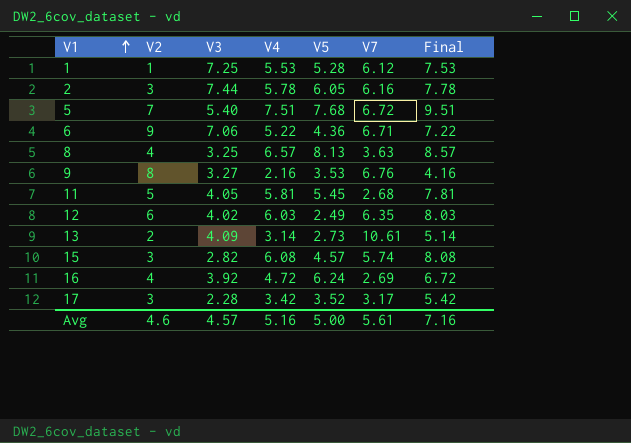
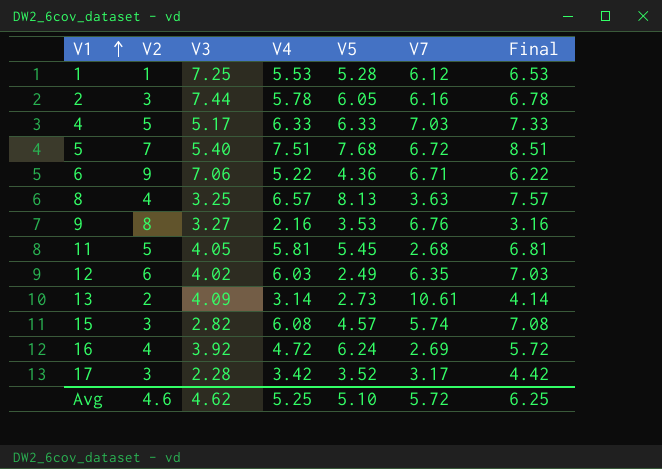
column Final | formula: [V4] + 2 -> [V4] + 1
row 4: none -> 5 | 5.17 | 6.33 | 6.33 | 7.03 | 7.33
Avg | V3: 4.57 -> 4.62
Avg | V4: 5.16 -> 5.25
Avg | V5: 5.00 -> 5.10
Avg | V7: 5.61 -> 5.72
Avg | Final: 7.16 -> 6.25

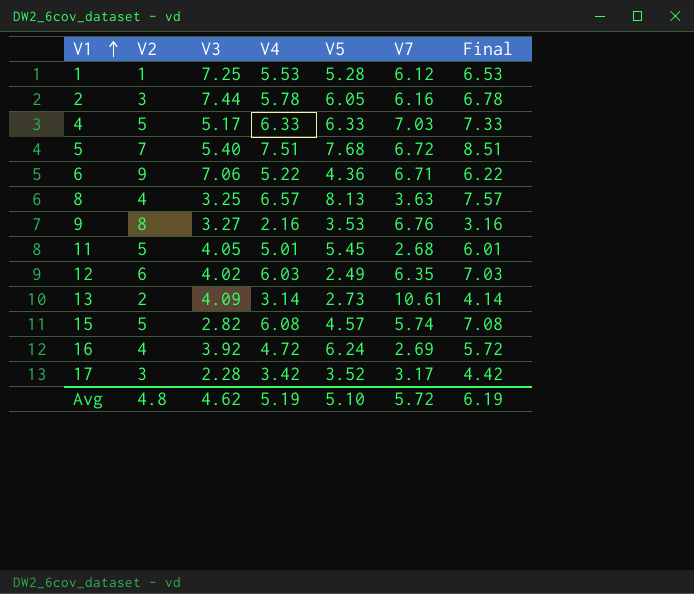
11 | V4: 5.81 -> 5.01
11 | Final: 6.81 -> 6.01
15 | V2: 3 -> 5
Avg | V2: 4.6 -> 4.8
Avg | V4: 5.25 -> 5.19
Avg | Final: 6.25 -> 6.19

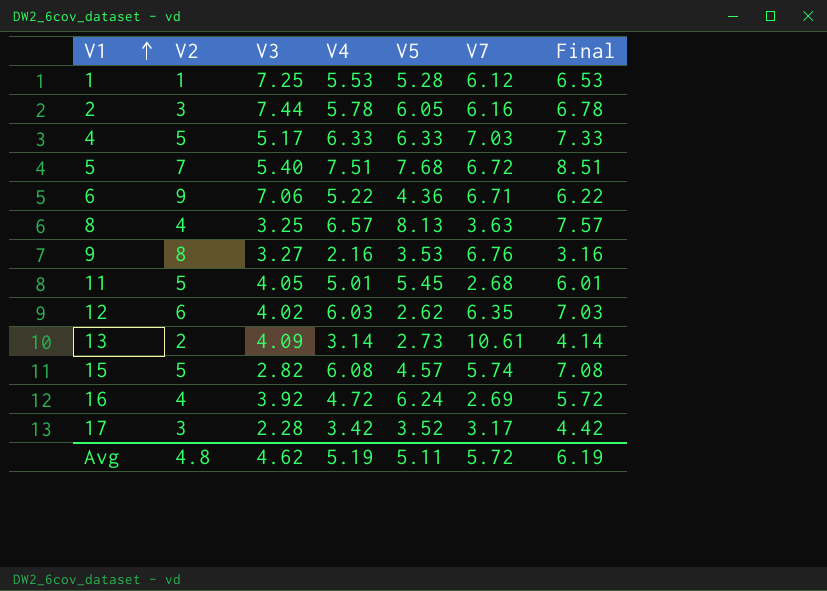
12 | V5: 2.49 -> 2.62
Avg | V5: 5.10 -> 5.11

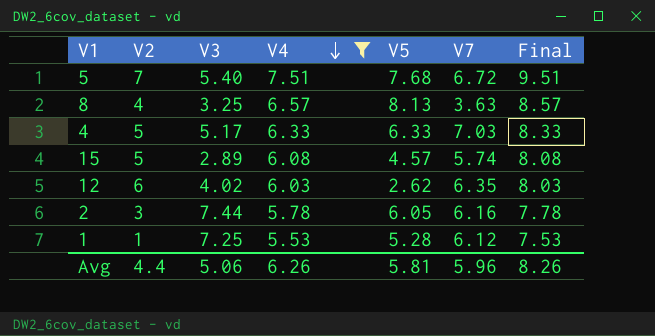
filter: none -> V4 >= 5.53
row order: V1 ascending -> V4 descending
column Final | formula: [V4] + 1 -> [V4] + 2
15 | V3: 2.82 -> 2.89
Avg | V2: 4.8 -> 4.4
Avg | V3: 4.62 -> 5.06
Avg | V4: 5.19 -> 6.26
Avg | V5: 5.11 -> 5.81
Avg | V7: 5.72 -> 5.96
Avg | Final: 6.19 -> 8.26

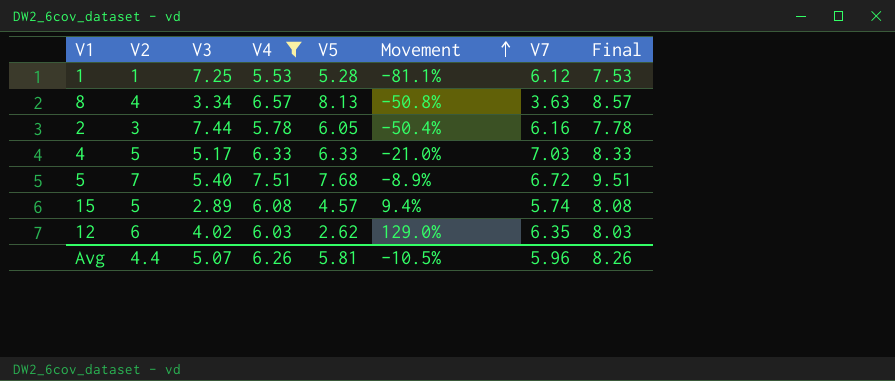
row order: V4 descending -> Movement ascending
column Movement | formula: none -> ([V2] - [V5]) / [V5]
8 | V3: 3.25 -> 3.34
Avg | V3: 5.06 -> 5.07

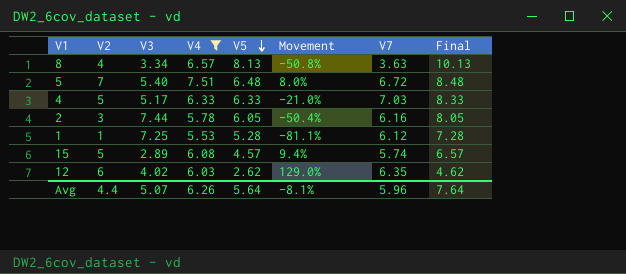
row order: Movement ascending -> V5 descending
column Final | formula: [V4] + 2 -> [V5] + 2
5 | V5: 7.68 -> 6.48
5 | Movement: -8.9% -> 8.0%
Avg | V5: 5.81 -> 5.64
Avg | Movement: -10.5% -> -8.1%
Avg | Final: 8.26 -> 7.64

